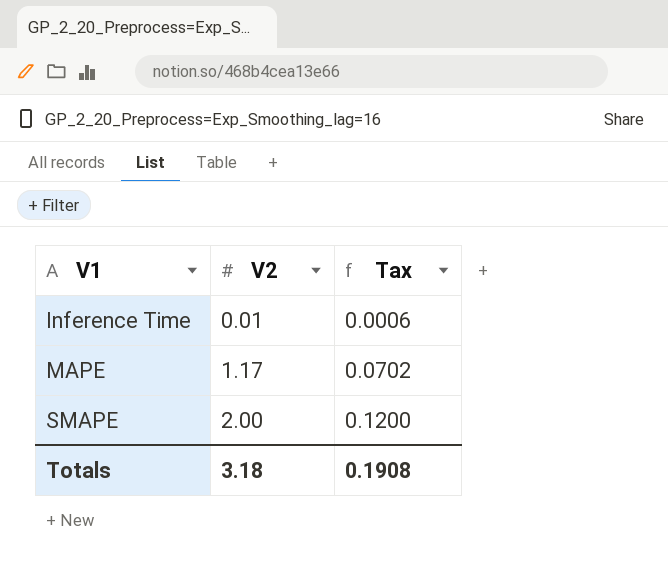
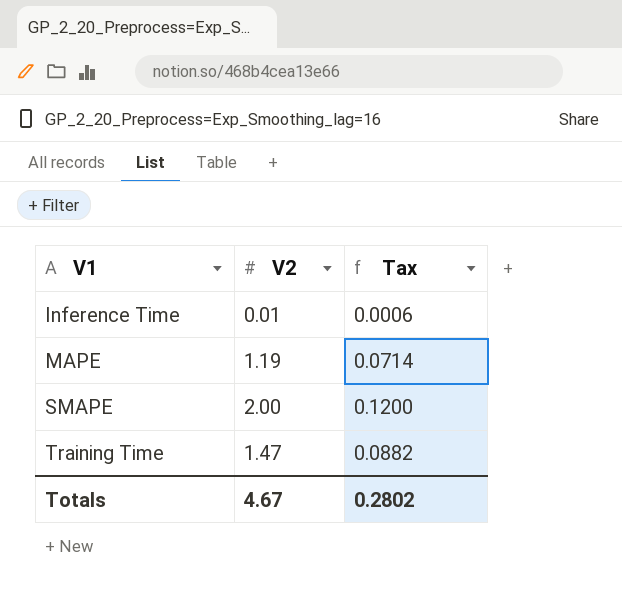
MAPE | V2: 1.17 -> 1.19
MAPE | Tax: 0.0702 -> 0.0714
row Training Time: none -> 1.47 | 0.0882
Totals | V2: 3.18 -> 4.67
Totals | Tax: 0.1908 -> 0.2802

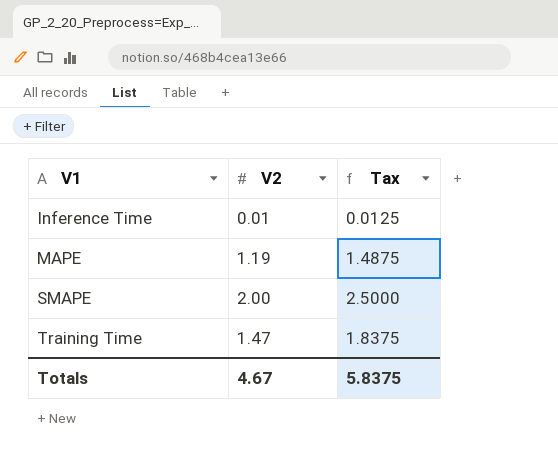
column Tax | formula: [V2] * 0.06 -> [V2] * 1.25
Totals | Tax: 0.2802 -> 5.8375

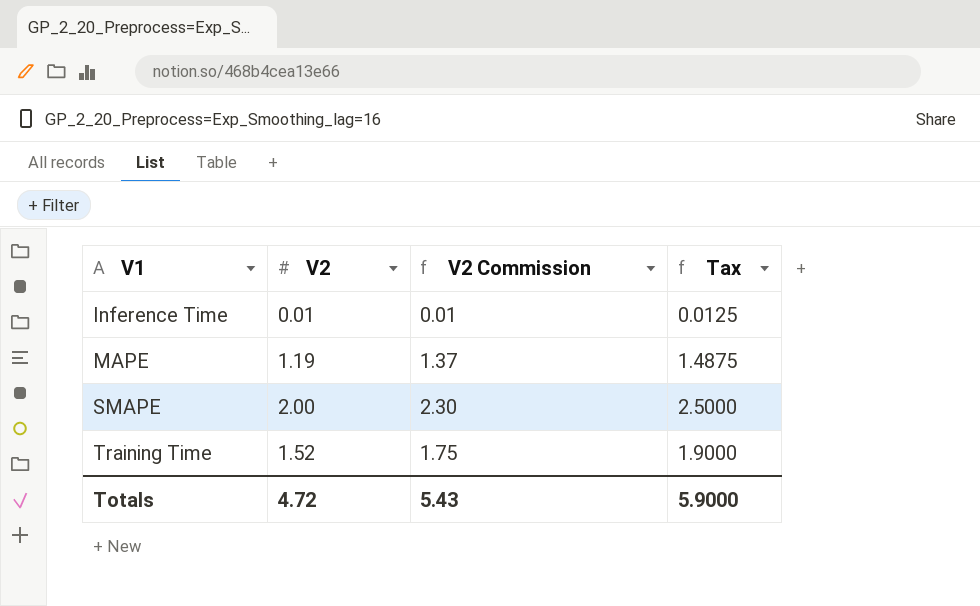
column V2 Commission | formula: none -> [V2] * 1.15
Training Time | V2: 1.47 -> 1.52
Training Time | Tax: 1.8375 -> 1.9000
Totals | V2: 4.67 -> 4.72
Totals | Tax: 5.8375 -> 5.9000

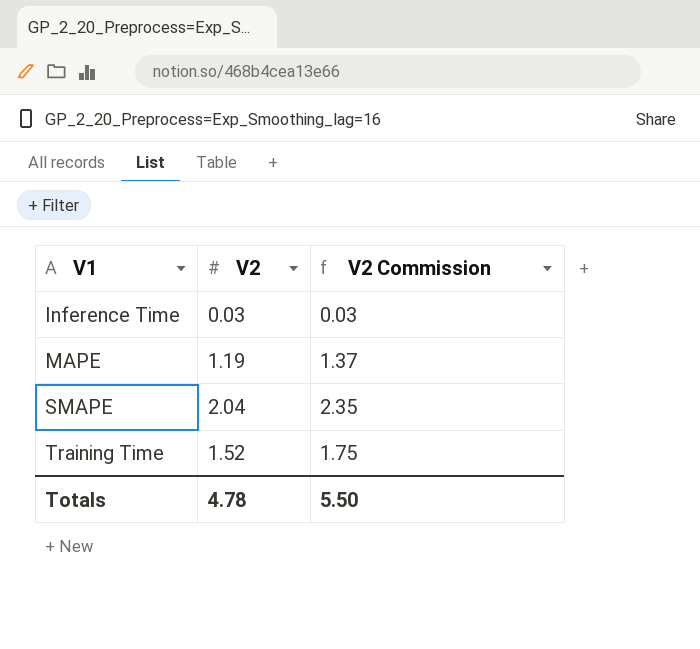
column Tax | formula: [V2] * 1.25 -> none
Inference Time | V2: 0.01 -> 0.03
Inference Time | V2 Commission: 0.01 -> 0.03
SMAPE | V2: 2.00 -> 2.04
SMAPE | V2 Commission: 2.30 -> 2.35
Totals | V2: 4.72 -> 4.78
Totals | V2 Commission: 5.43 -> 5.50

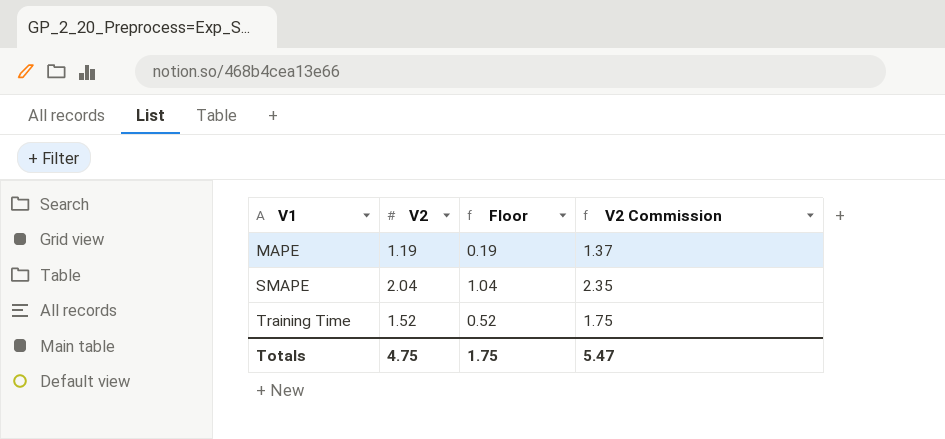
column Floor | formula: none -> [V2] - 1
row Inference Time: 0.03 | 0.03 -> none
Totals | V2: 4.78 -> 4.75
Totals | V2 Commission: 5.50 -> 5.47

